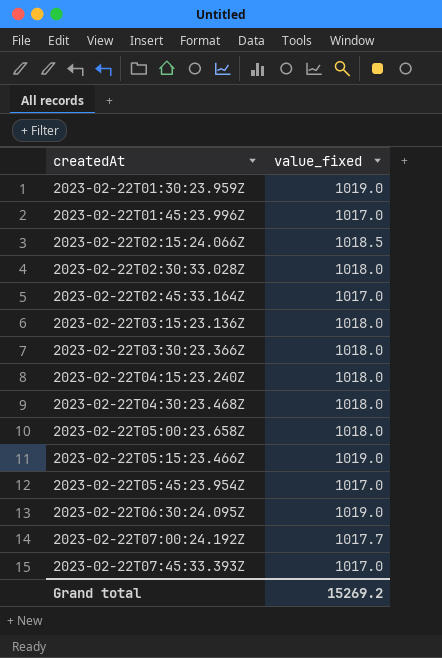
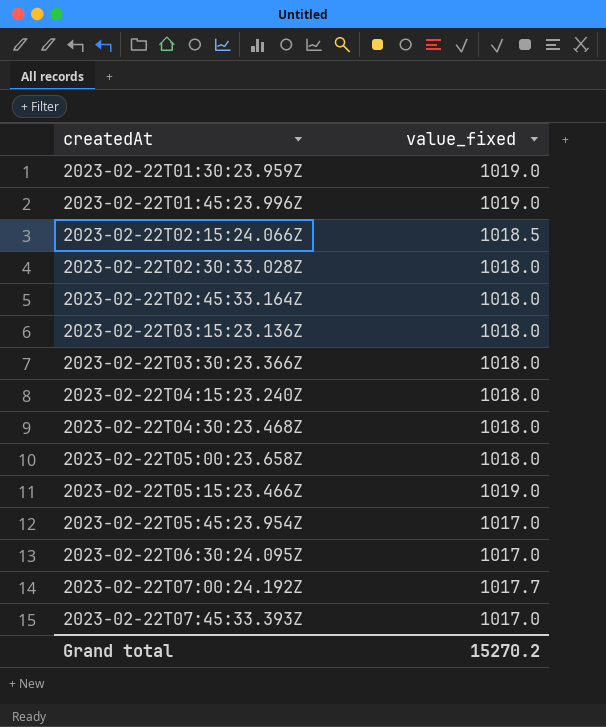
2023-02-22T01:45:23.996Z | value_fixed: 1017.0 -> 1019.0
2023-02-22T02:45:33.164Z | value_fixed: 1017.0 -> 1018.0
2023-02-22T06:30:24.095Z | value_fixed: 1019.0 -> 1017.0
Grand total | value_fixed: 15269.2 -> 15270.2

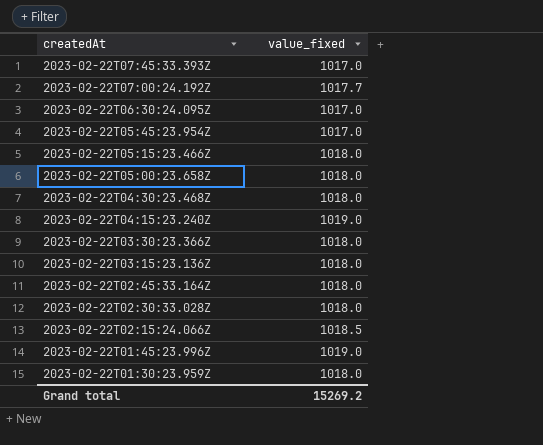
row order: createdAt ascending -> createdAt descending
2023-02-22T05:15:23.466Z | value_fixed: 1019.0 -> 1018.0
2023-02-22T04:15:23.240Z | value_fixed: 1018.0 -> 1019.0
2023-02-22T01:30:23.959Z | value_fixed: 1019.0 -> 1018.0
Grand total | value_fixed: 15270.2 -> 15269.2

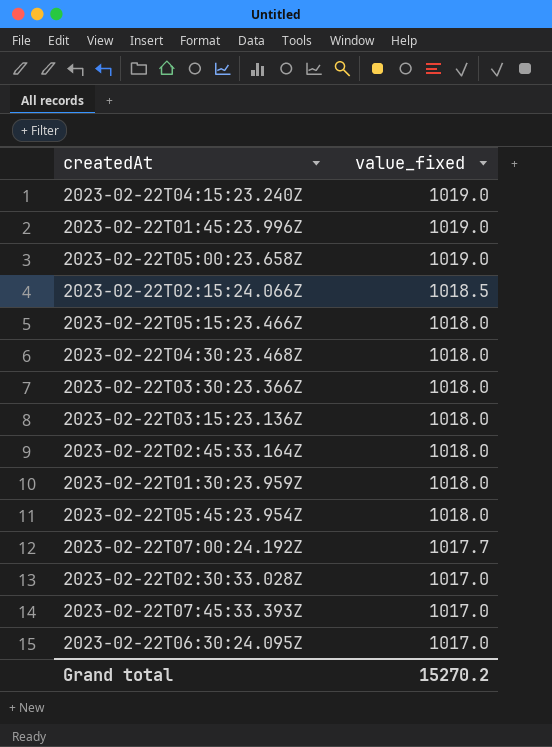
row order: createdAt descending -> value_fixed descending
2023-02-22T05:00:23.658Z | value_fixed: 1018.0 -> 1019.0
2023-02-22T05:45:23.954Z | value_fixed: 1017.0 -> 1018.0
2023-02-22T02:30:33.028Z | value_fixed: 1018.0 -> 1017.0
Grand total | value_fixed: 15269.2 -> 15270.2

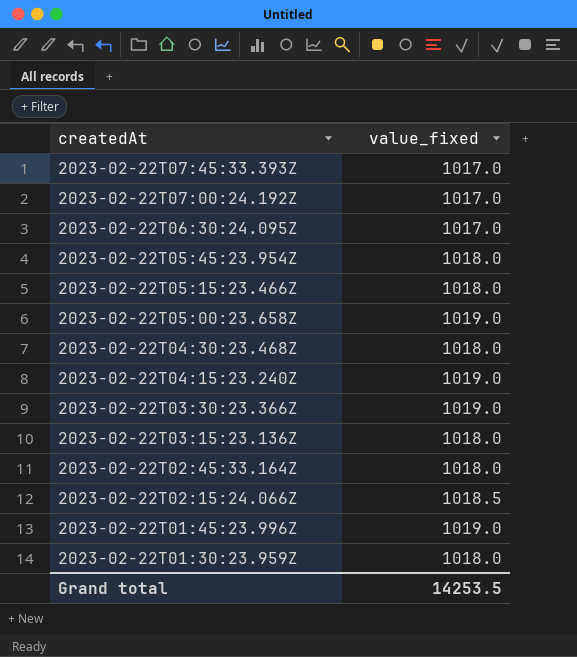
row order: value_fixed descending -> createdAt descending
row 2023-02-22T02:30:33.028Z: 1017.0 -> none
2023-02-22T07:00:24.192Z | value_fixed: 1017.7 -> 1017.0
2023-02-22T03:30:23.366Z | value_fixed: 1018.0 -> 1019.0
Grand total | value_fixed: 15270.2 -> 14253.5

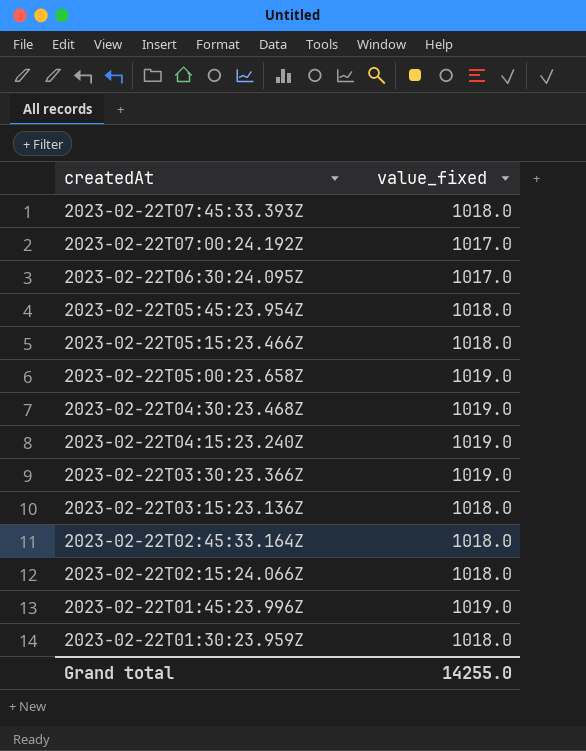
2023-02-22T07:45:33.393Z | value_fixed: 1017.0 -> 1018.0
2023-02-22T04:30:23.468Z | value_fixed: 1018.0 -> 1019.0
2023-02-22T02:15:24.066Z | value_fixed: 1018.5 -> 1018.0
Grand total | value_fixed: 14253.5 -> 14255.0

